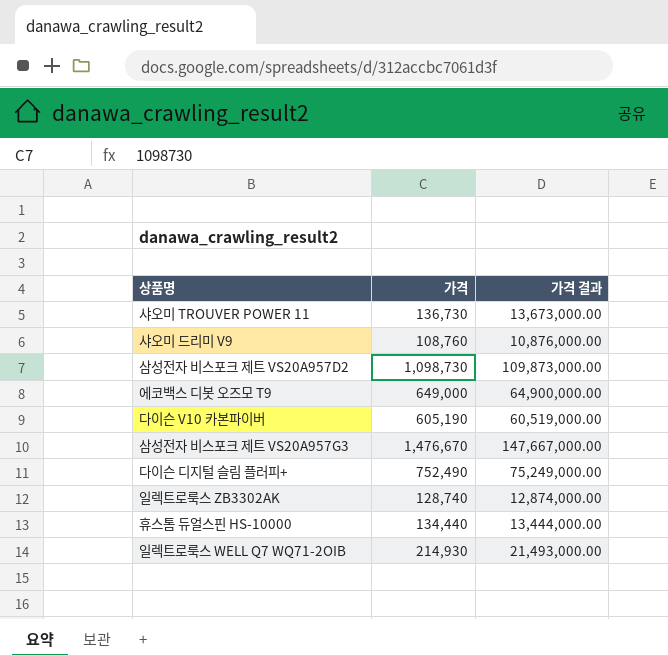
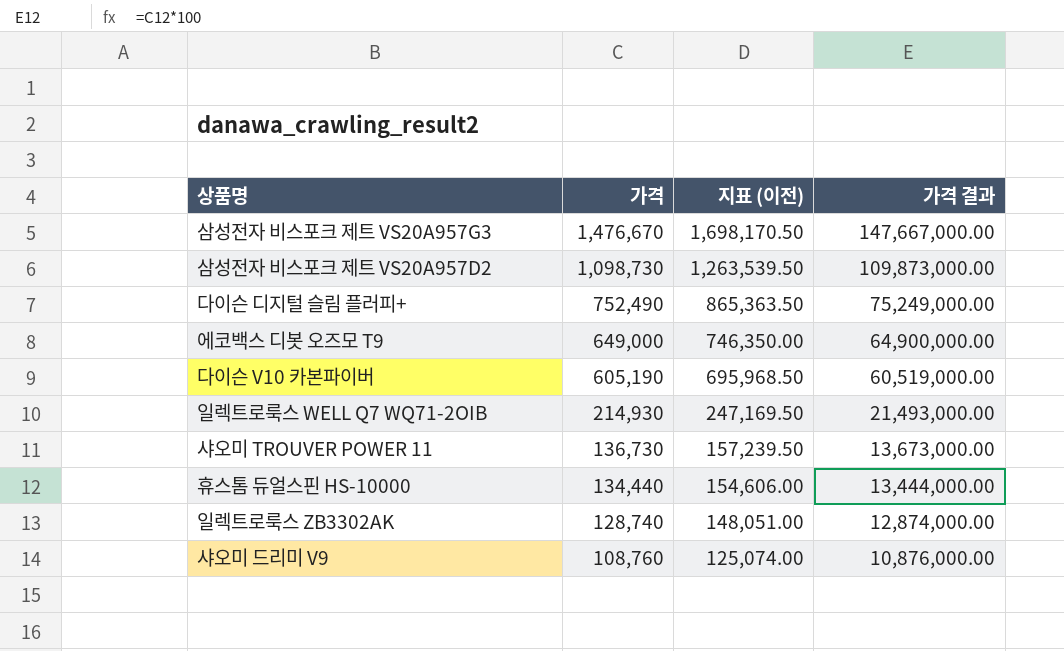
row order: none -> 가격 descending
column 지표 (이전) | formula: none -> [가격] * 1.15

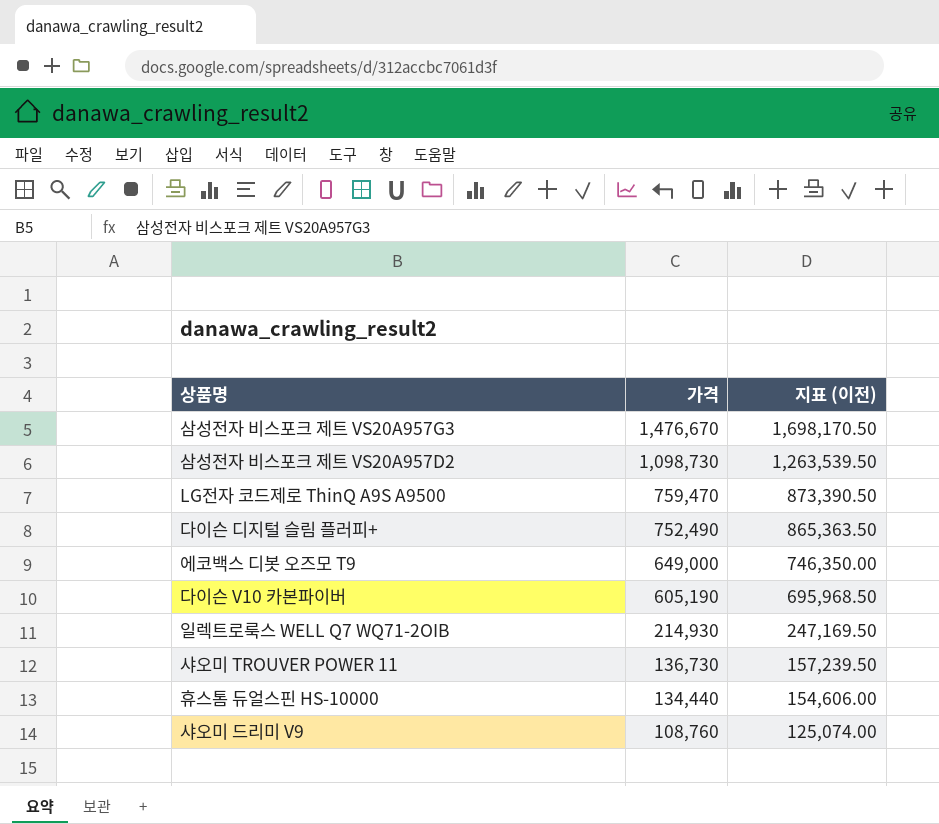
column 가격 결과 | formula: [가격] * 100 -> none
row 일렉트로룩스 ZB3302AK: 128,740 | 148,051.00 | 12,874,000.00 -> none
row LG전자 코드제로 ThinQ A9S A9500: none -> 759,470 | 873,390.50

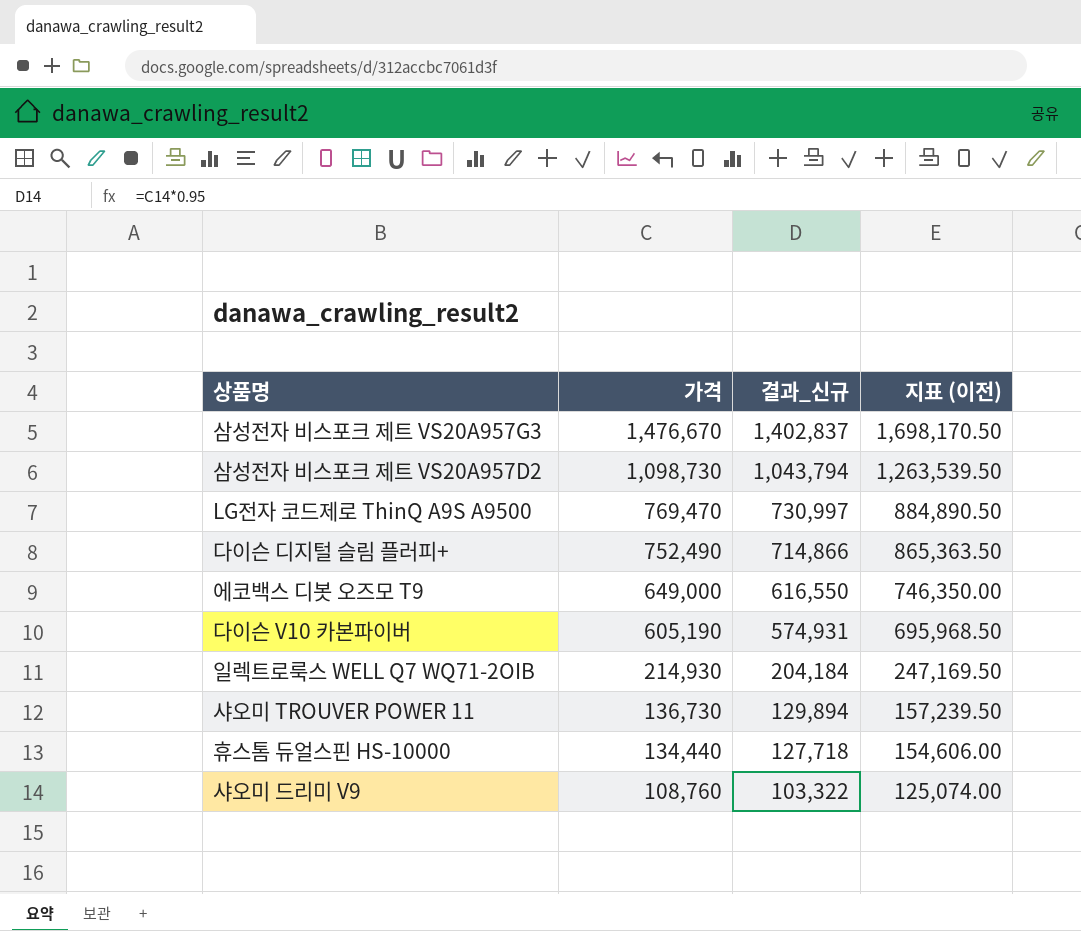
column 결과_신규 | formula: none -> [가격] * 0.95
LG전자 코드제로 ThinQ A9S A9500 | 가격: 759,470 -> 769,470
LG전자 코드제로 ThinQ A9S A9500 | 지표 (이전): 873,390.50 -> 884,890.50

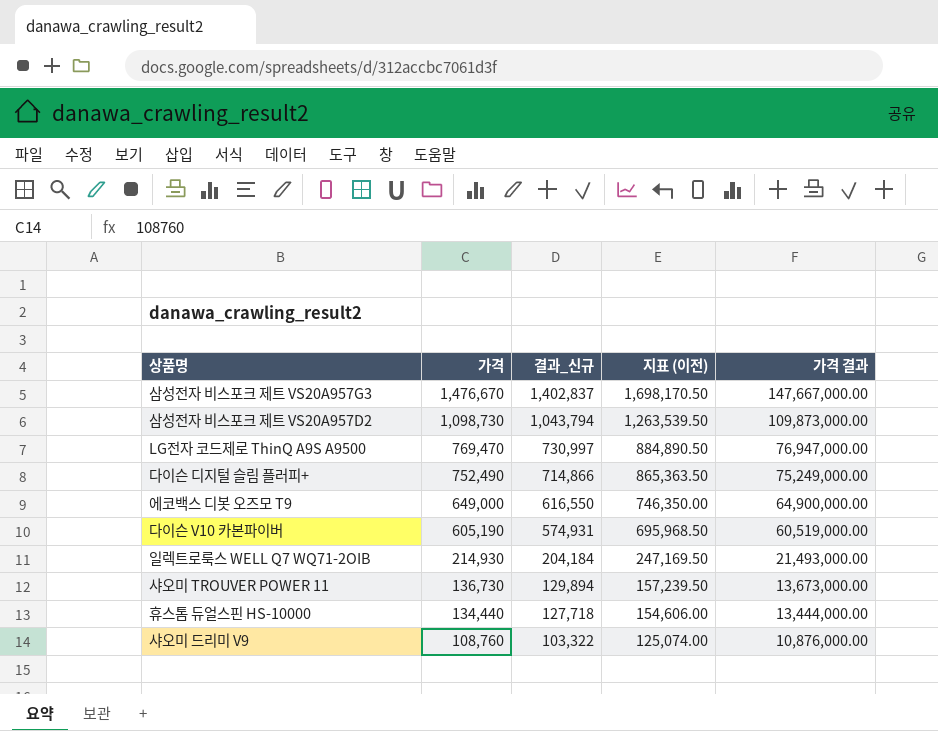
column 가격 결과 | formula: none -> [가격] * 100

